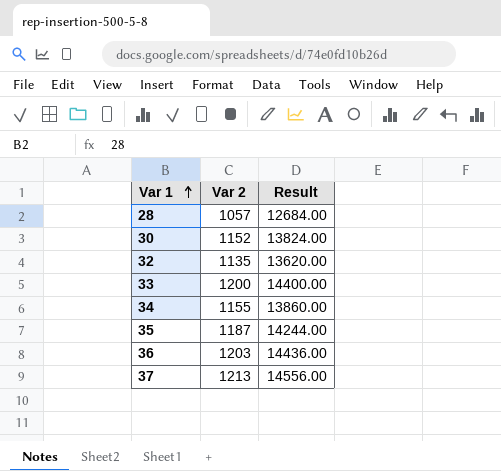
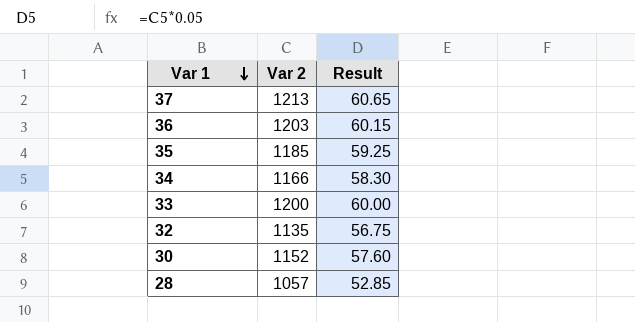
row order: Var 1 ascending -> Var 1 descending
column Result | formula: [Var 2] * 12 -> [Var 2] * 0.05
35 | Var 2: 1187 -> 1185
34 | Var 2: 1155 -> 1166

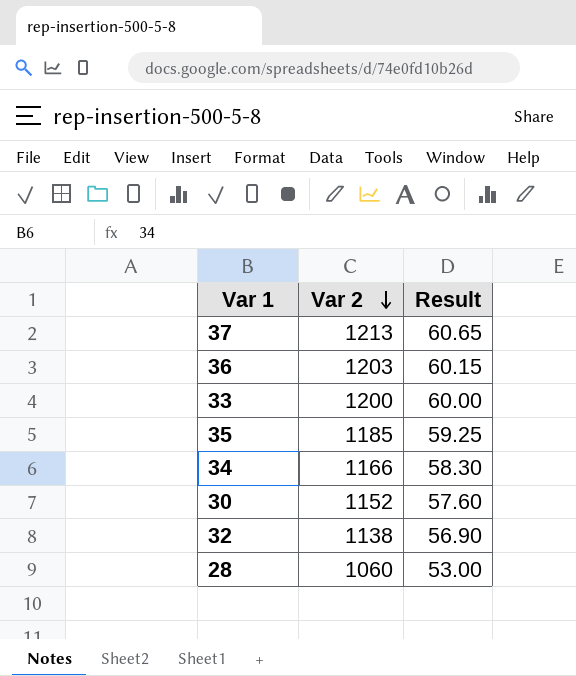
row order: Var 1 descending -> Var 2 descending
32 | Var 2: 1135 -> 1138
32 | Result: 56.75 -> 56.90
28 | Var 2: 1057 -> 1060
28 | Result: 52.85 -> 53.00

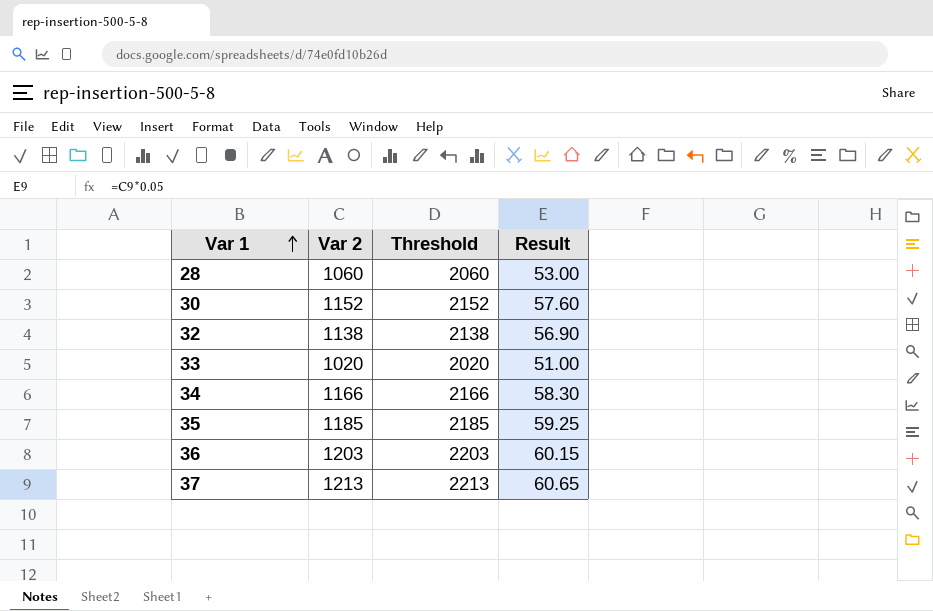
row order: Var 2 descending -> Var 1 ascending
column Threshold | formula: none -> [Var 2] + 1000
33 | Var 2: 1200 -> 1020
33 | Result: 60.00 -> 51.00

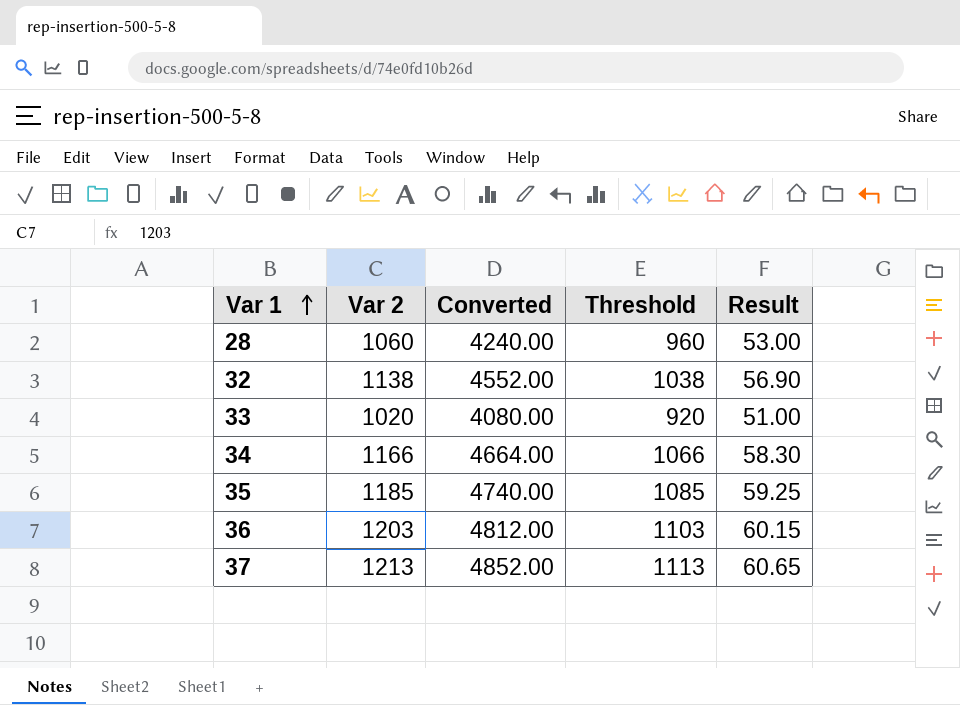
column Converted | formula: none -> [Var 2] * 4
column Threshold | formula: [Var 2] + 1000 -> [Var 2] - 100
row 30: 1152 | 2152 | 57.60 -> none

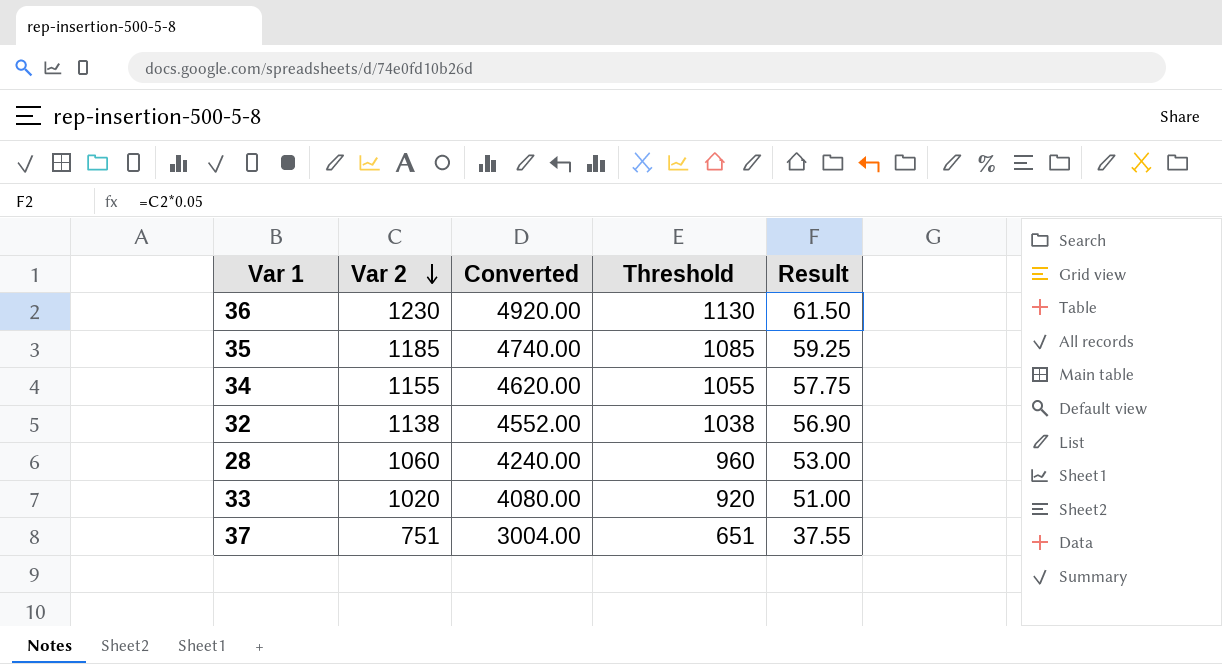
row order: Var 1 ascending -> Var 2 descending
36 | Var 2: 1203 -> 1230
36 | Converted: 4812.00 -> 4920.00
36 | Threshold: 1103 -> 1130
36 | Result: 60.15 -> 61.50
34 | Var 2: 1166 -> 1155
34 | Converted: 4664.00 -> 4620.00
34 | Threshold: 1066 -> 1055
34 | Result: 58.30 -> 57.75
37 | Var 2: 1213 -> 751
37 | Converted: 4852.00 -> 3004.00
37 | Threshold: 1113 -> 651
37 | Result: 60.65 -> 37.55

